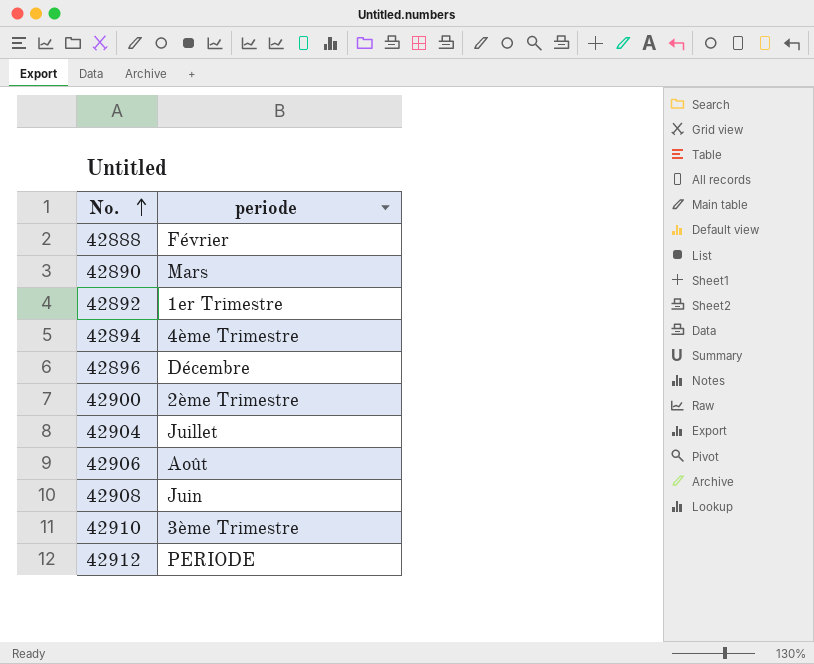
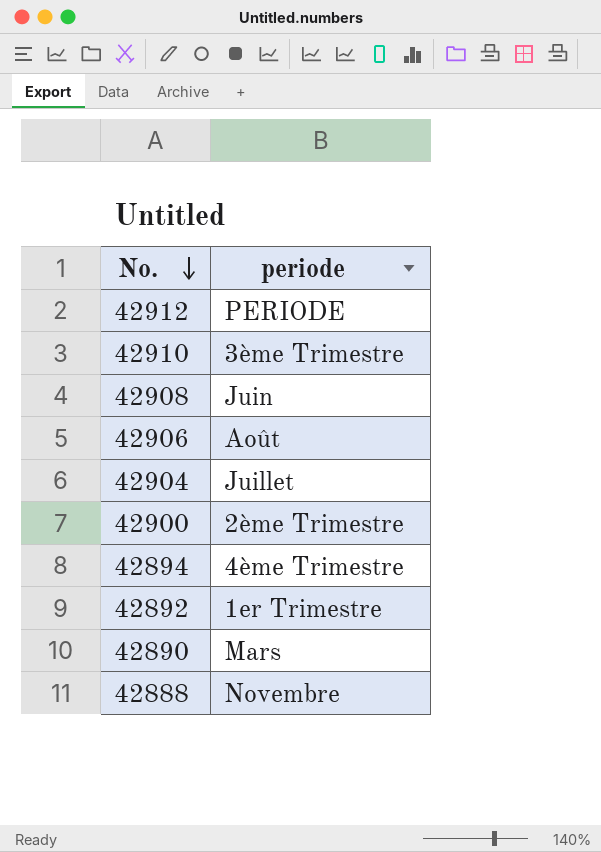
row order: No. ascending -> No. descending
row 42896: Décembre -> none
42888 | periode: Février -> Novembre

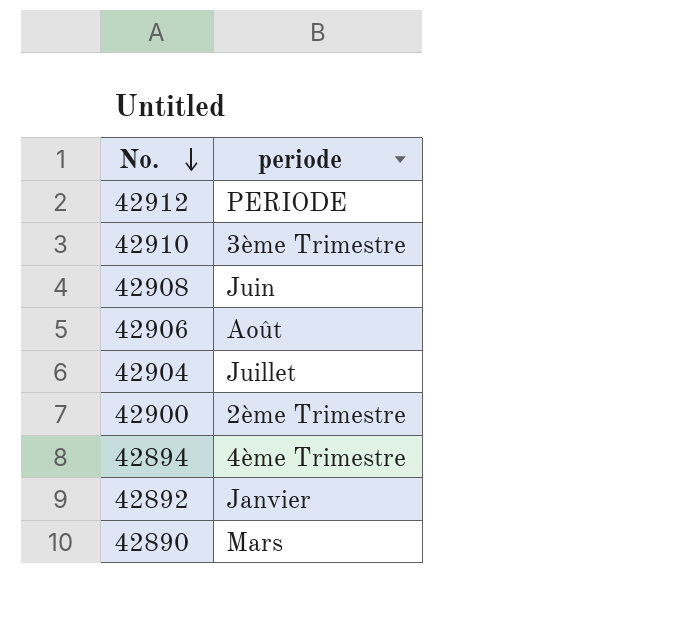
row 42888: Novembre -> none
42892 | periode: 1er Trimestre -> Janvier

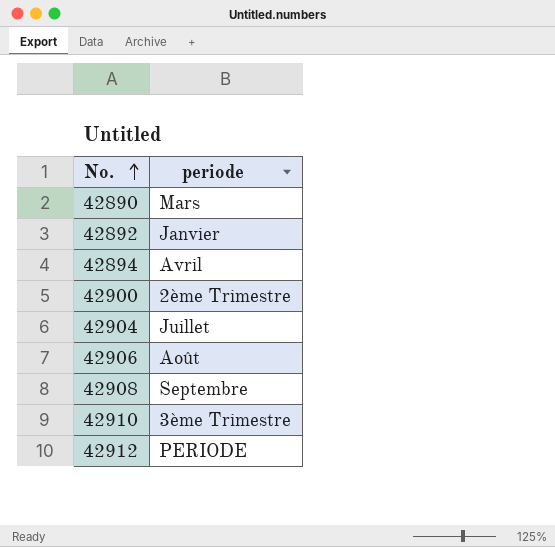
row order: No. descending -> No. ascending
42894 | periode: 4ème Trimestre -> Avril
42908 | periode: Juin -> Septembre

